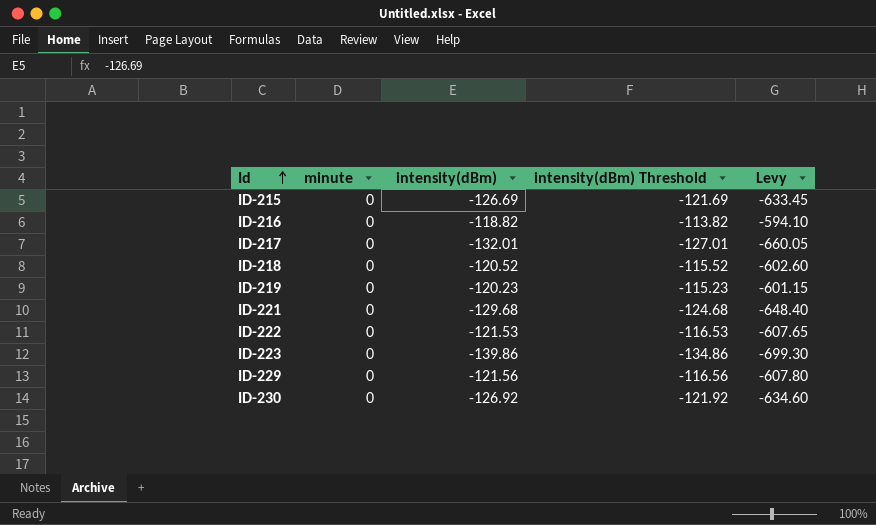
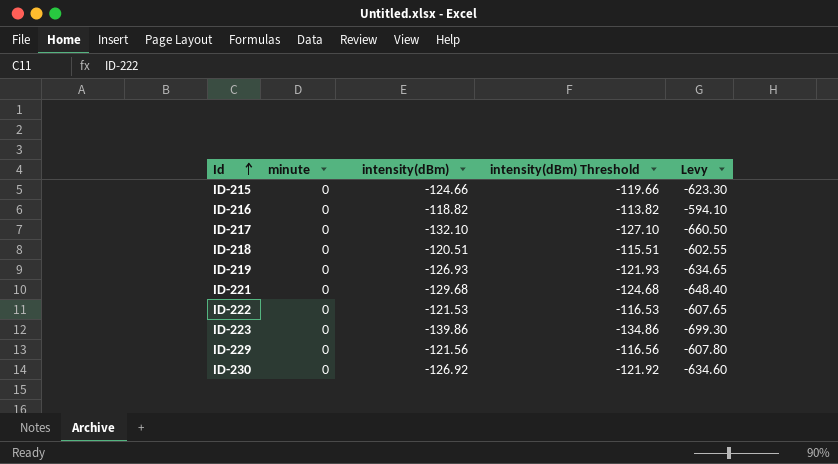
ID-215 | intensity(dBm): -126.69 -> -124.66
ID-215 | intensity(dBm) Threshold: -121.69 -> -119.66
ID-215 | Levy: -633.45 -> -623.30
ID-217 | intensity(dBm): -132.01 -> -132.10
ID-217 | intensity(dBm) Threshold: -127.01 -> -127.10
ID-217 | Levy: -660.05 -> -660.50
ID-218 | intensity(dBm): -120.52 -> -120.51
ID-218 | intensity(dBm) Threshold: -115.52 -> -115.51
ID-218 | Levy: -602.60 -> -602.55
ID-219 | intensity(dBm): -120.23 -> -126.93
ID-219 | intensity(dBm) Threshold: -115.23 -> -121.93
ID-219 | Levy: -601.15 -> -634.65

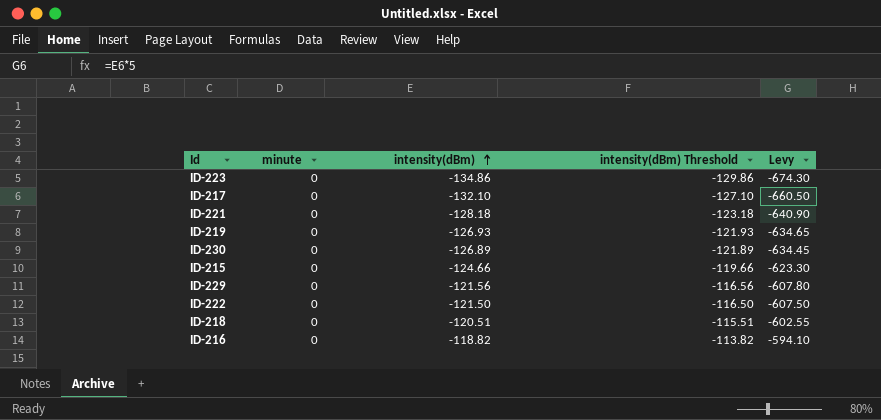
row order: Id ascending -> intensity(dBm) ascending
ID-223 | intensity(dBm): -139.86 -> -134.86
ID-223 | intensity(dBm) Threshold: -134.86 -> -129.86
ID-223 | Levy: -699.30 -> -674.30
ID-221 | intensity(dBm): -129.68 -> -128.18
ID-221 | intensity(dBm) Threshold: -124.68 -> -123.18
ID-221 | Levy: -648.40 -> -640.90
ID-230 | intensity(dBm): -126.92 -> -126.89
ID-230 | intensity(dBm) Threshold: -121.92 -> -121.89
ID-230 | Levy: -634.60 -> -634.45
ID-222 | intensity(dBm): -121.53 -> -121.50
ID-222 | intensity(dBm) Threshold: -116.53 -> -116.50
ID-222 | Levy: -607.65 -> -607.50

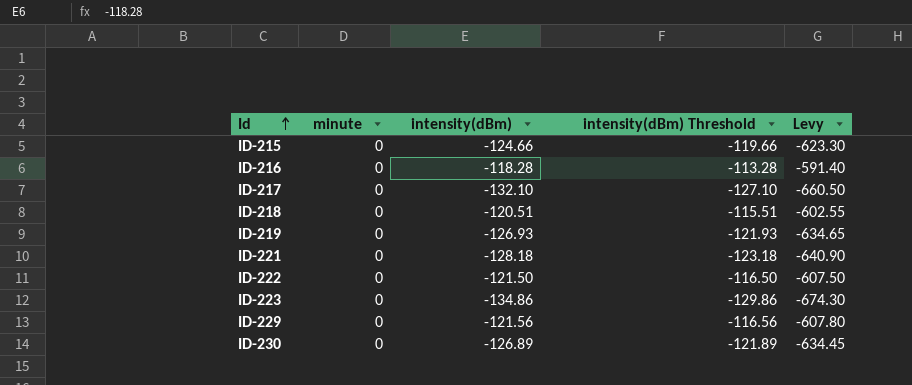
row order: intensity(dBm) ascending -> Id ascending
ID-216 | intensity(dBm): -118.82 -> -118.28
ID-216 | intensity(dBm) Threshold: -113.82 -> -113.28
ID-216 | Levy: -594.10 -> -591.40

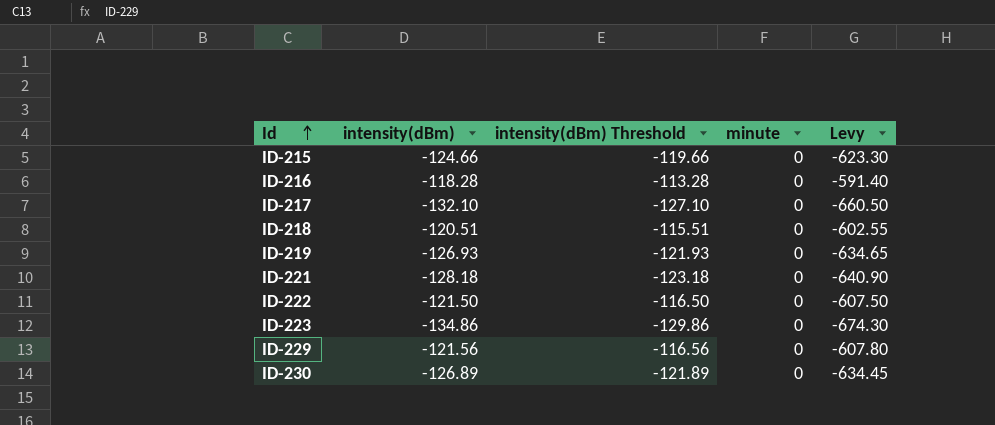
column minute | position: 2 -> 4

